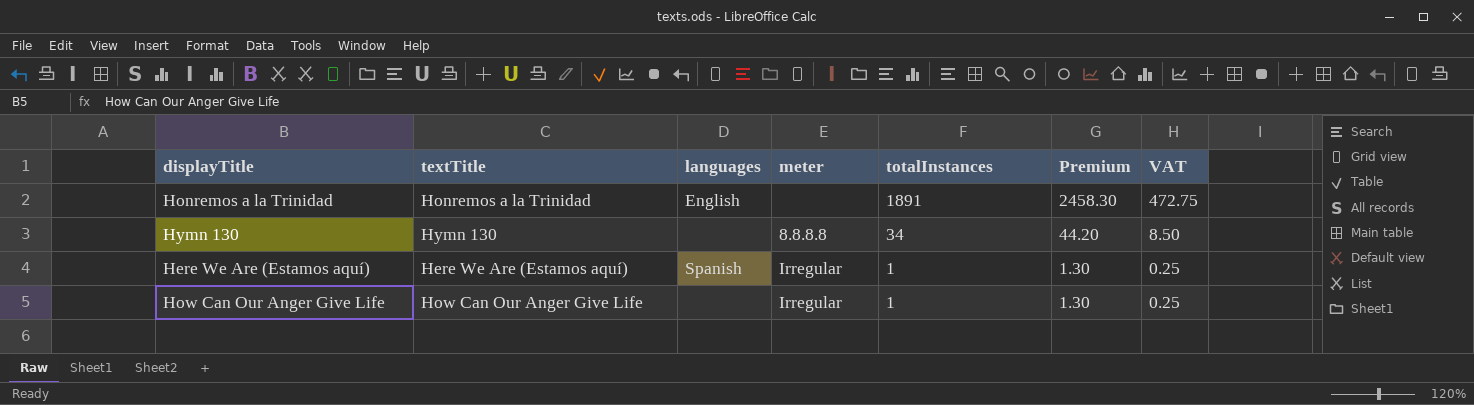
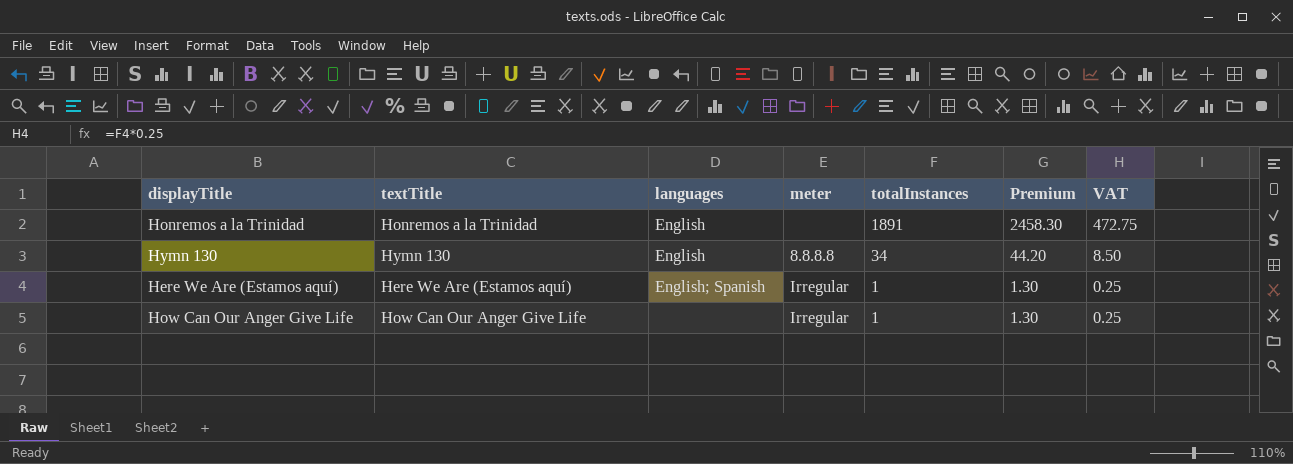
Hymn 130 | languages: none -> English
Here We Are (Estamos aquí) | languages: Spanish -> English; Spanish

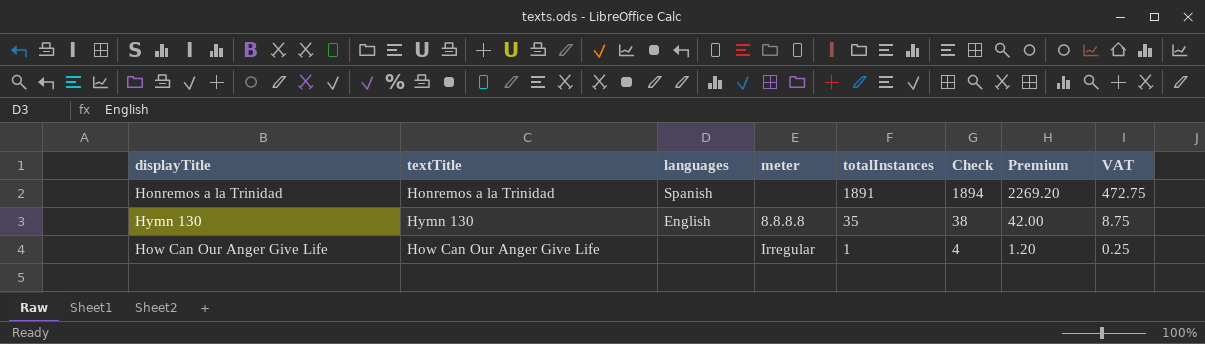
column Check | formula: none -> [totalInstances] + 3
column Premium | formula: [totalInstances] * 1.3 -> [totalInstances] * 1.2
row Here We Are (Estamos aquí): Here We Are (Estamos aquí) | English; Spanish | Irregular | 1 | 1.30 | 0.25 -> none
Honremos a la Trinidad | languages: English -> Spanish
Hymn 130 | totalInstances: 34 -> 35
Hymn 130 | VAT: 8.50 -> 8.75

